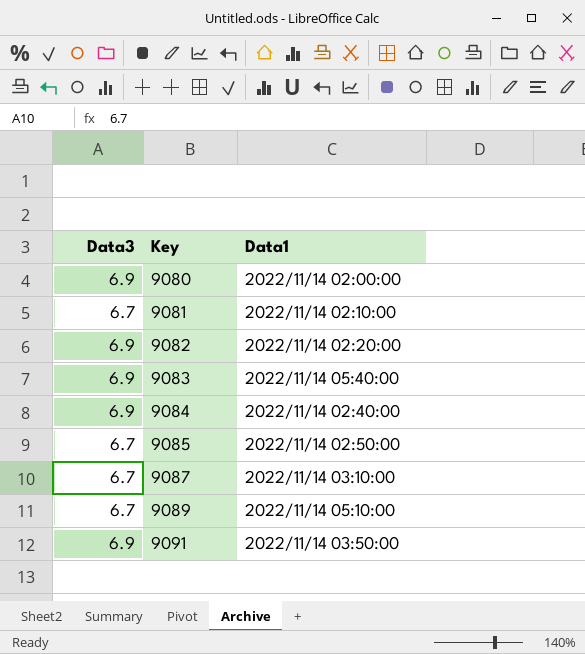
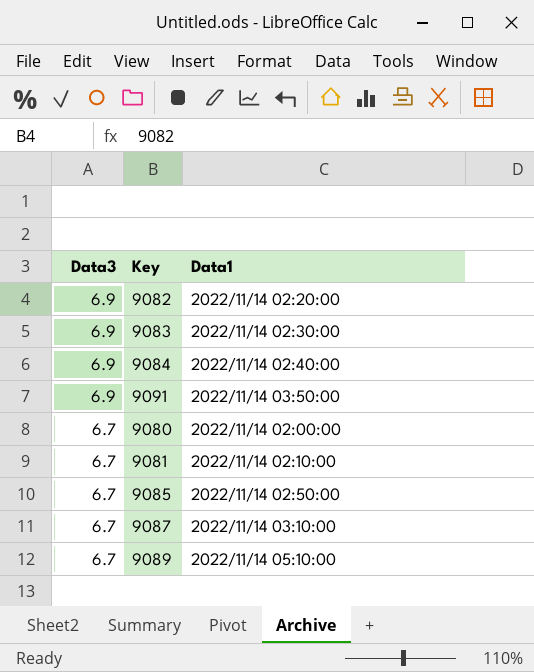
row order: Key ascending -> Data3 descending
9083 | Data1: 2022/11/14 05:40:00 -> 2022/11/14 02:30:00
9080 | Data3: 6.9 -> 6.7

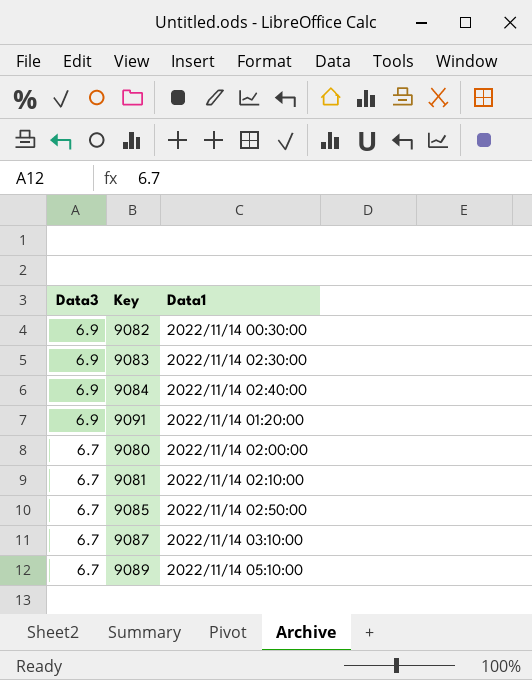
9082 | Data1: 2022/11/14 02:20:00 -> 2022/11/14 00:30:00
9091 | Data1: 2022/11/14 03:50:00 -> 2022/11/14 01:20:00

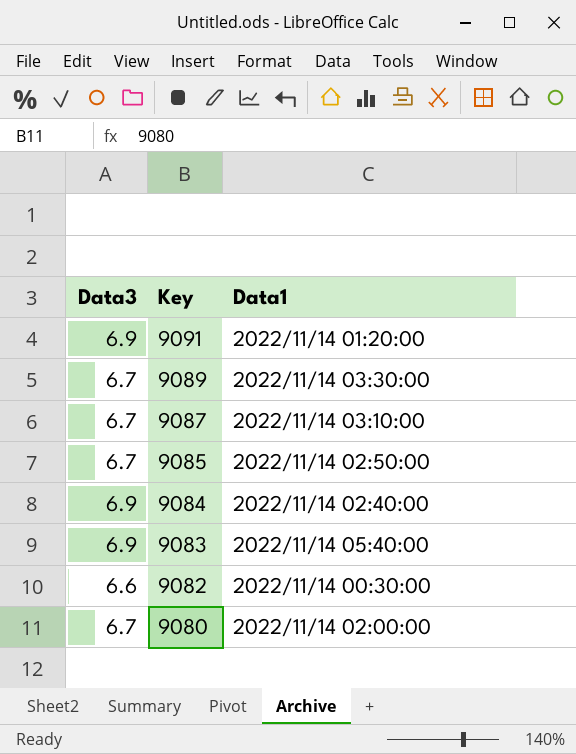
row order: Data3 descending -> Key descending
row 9081: 6.7 | 2022/11/14 02:10:00 -> none
9089 | Data1: 2022/11/14 05:10:00 -> 2022/11/14 03:30:00
9083 | Data1: 2022/11/14 02:30:00 -> 2022/11/14 05:40:00
9082 | Data3: 6.9 -> 6.6

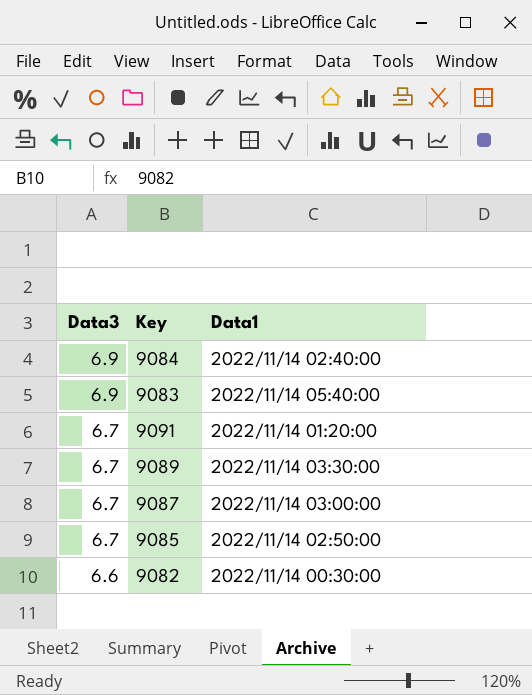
row order: Key descending -> Data3 descending
row 9080: 6.7 | 2022/11/14 02:00:00 -> none
9091 | Data3: 6.9 -> 6.7
9087 | Data1: 2022/11/14 03:10:00 -> 2022/11/14 03:00:00

